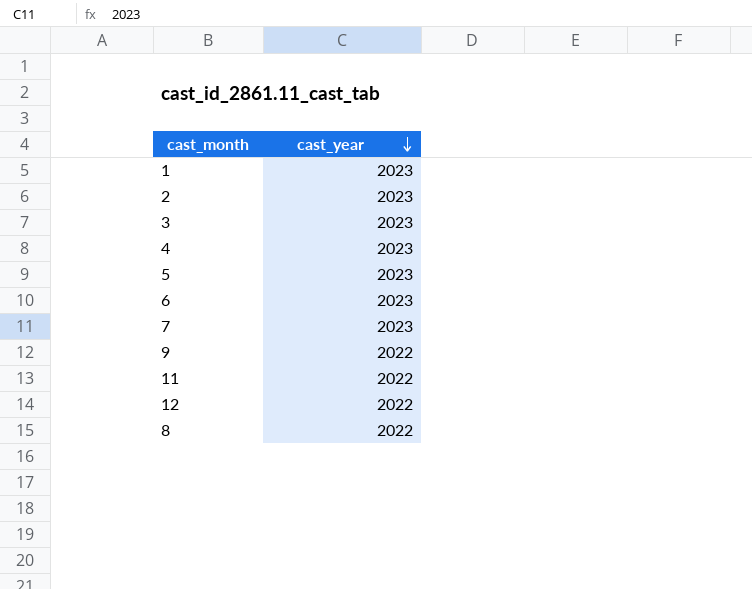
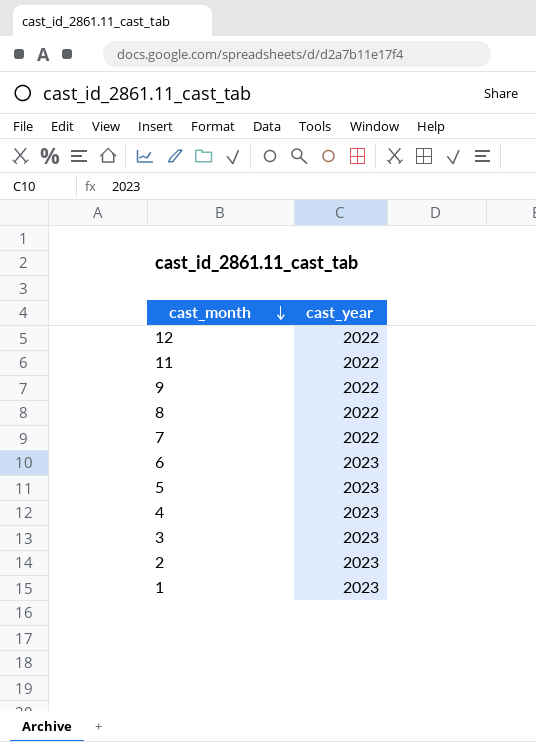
row order: cast_year descending -> cast_month descending
7 | cast_year: 2023 -> 2022

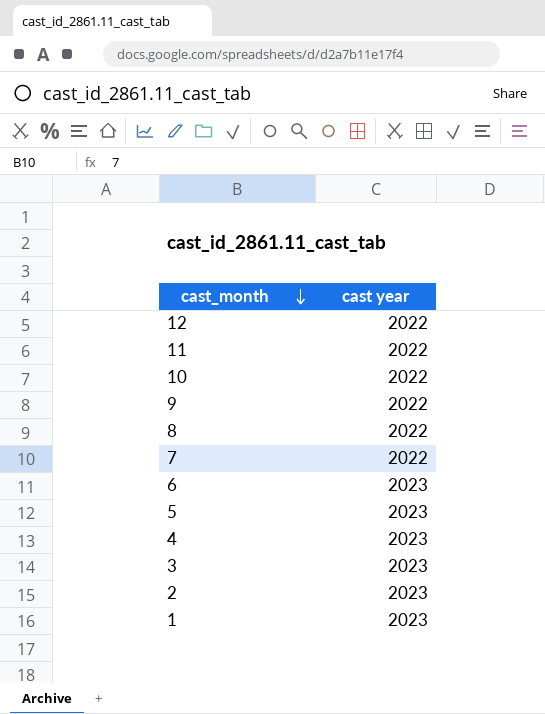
column name: cast_year -> cast year
row 10: none -> 2022

